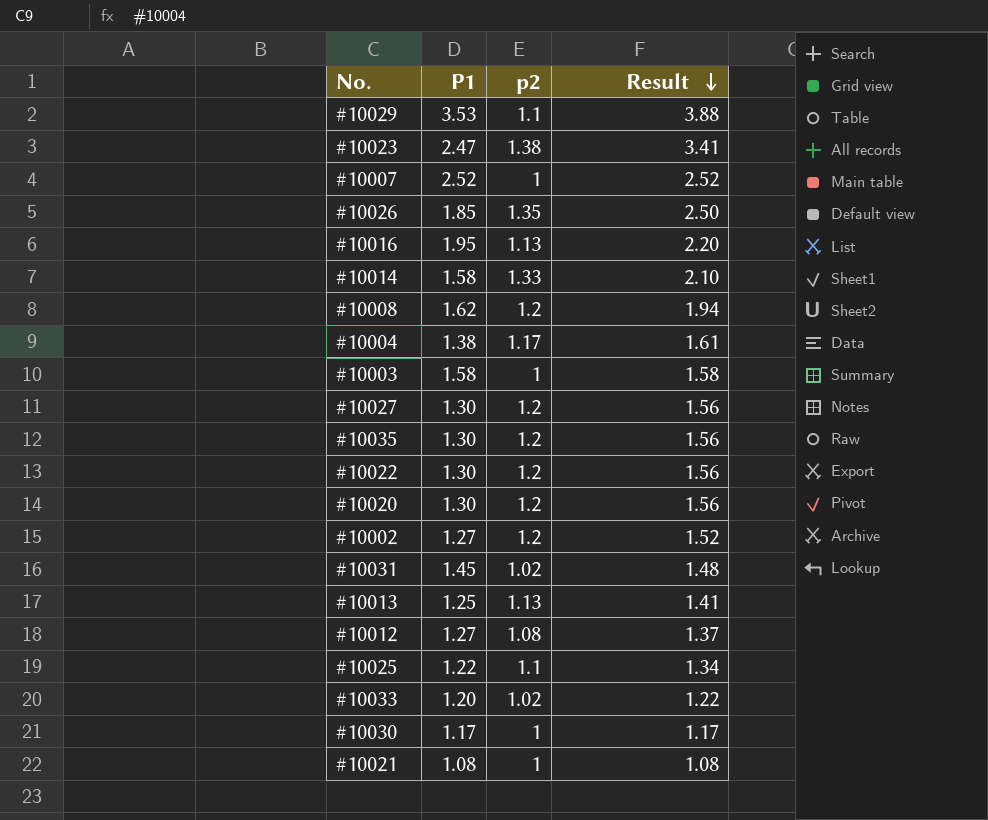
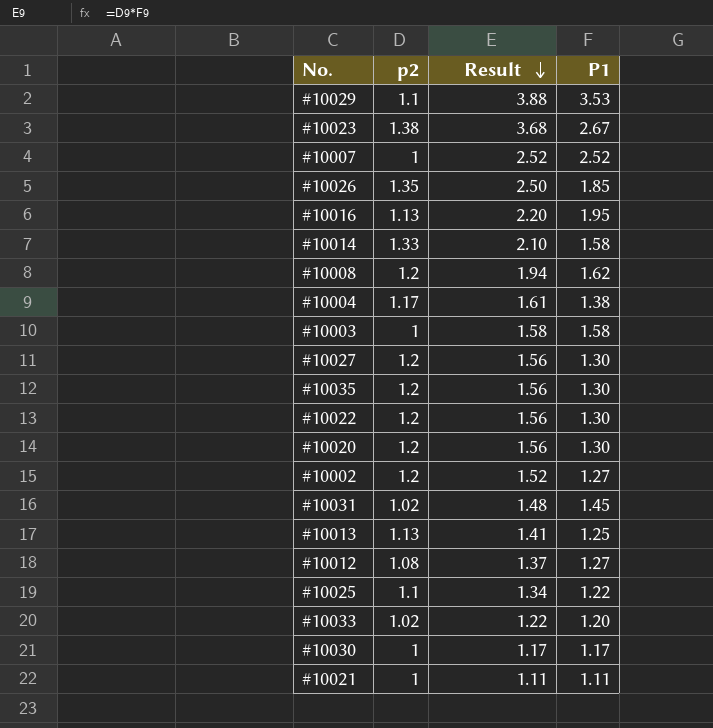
column P1 | position: 2 -> 4
#10023 | Result: 3.41 -> 3.68
#10023 | P1: 2.47 -> 2.67
#10021 | Result: 1.08 -> 1.11
#10021 | P1: 1.08 -> 1.11

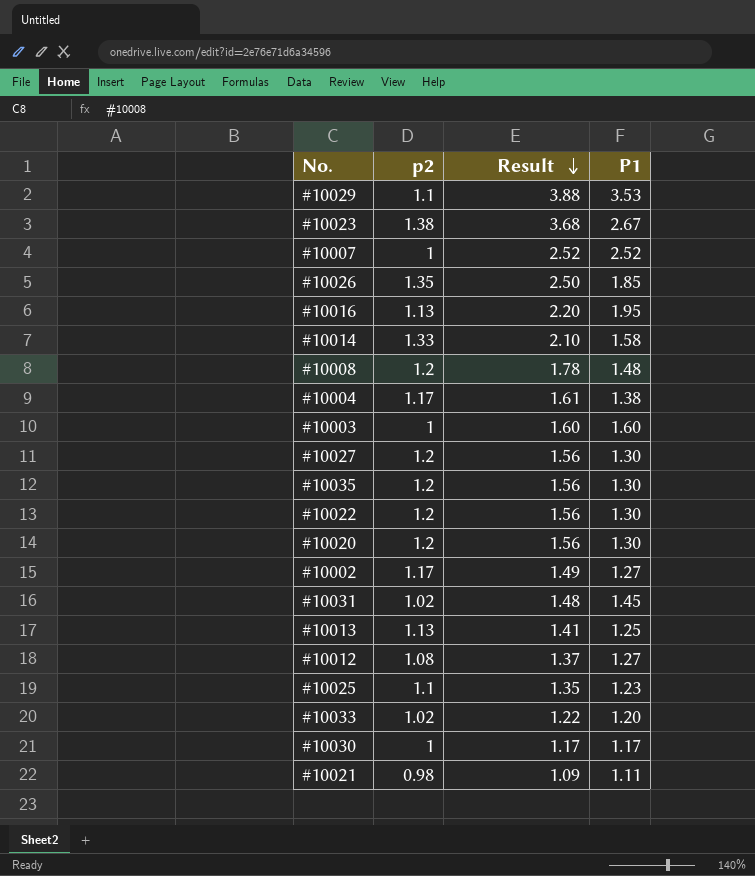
#10008 | Result: 1.94 -> 1.78
#10008 | P1: 1.62 -> 1.48
#10003 | Result: 1.58 -> 1.60
#10003 | P1: 1.58 -> 1.60
#10002 | p2: 1.2 -> 1.17
#10002 | Result: 1.52 -> 1.49
#10025 | Result: 1.34 -> 1.35
#10025 | P1: 1.22 -> 1.23
#10021 | p2: 1 -> 0.98
#10021 | Result: 1.11 -> 1.09

